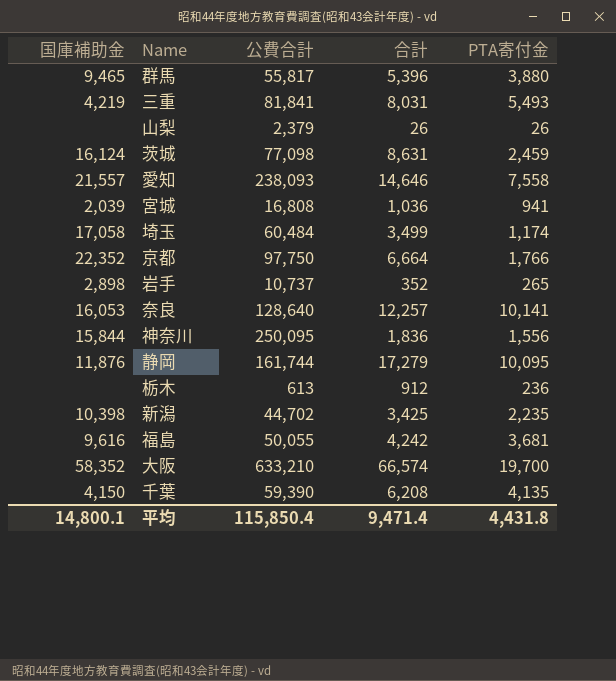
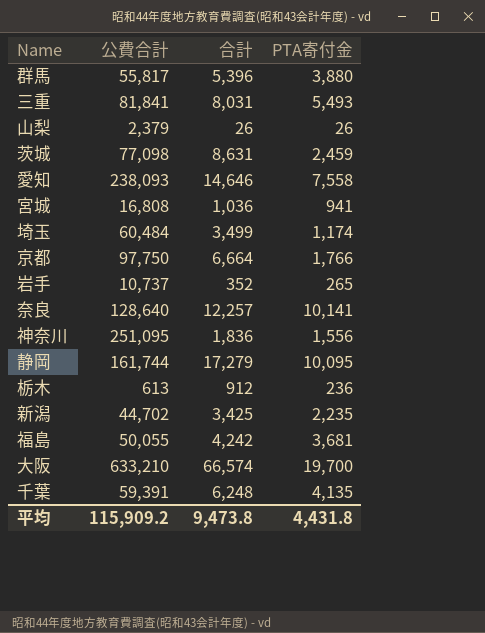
column 国庫補助金 | position: 1 -> none
神奈川 | 公費合計: 250,095 -> 251,095
千葉 | 公費合計: 59,390 -> 59,391
千葉 | 合計: 6,208 -> 6,248
平均 | 公費合計: 115,850.4 -> 115,909.2
平均 | 合計: 9,471.4 -> 9,473.8

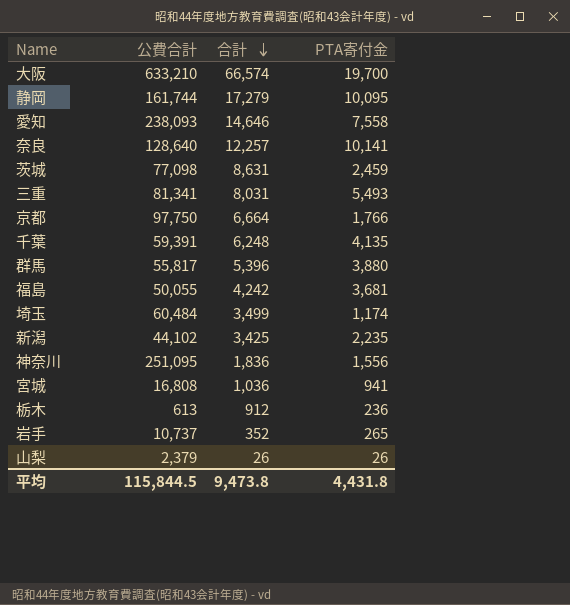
row order: none -> 合計 descending
三重 | 公費合計: 81,841 -> 81,341
新潟 | 公費合計: 44,702 -> 44,102
平均 | 公費合計: 115,909.2 -> 115,844.5

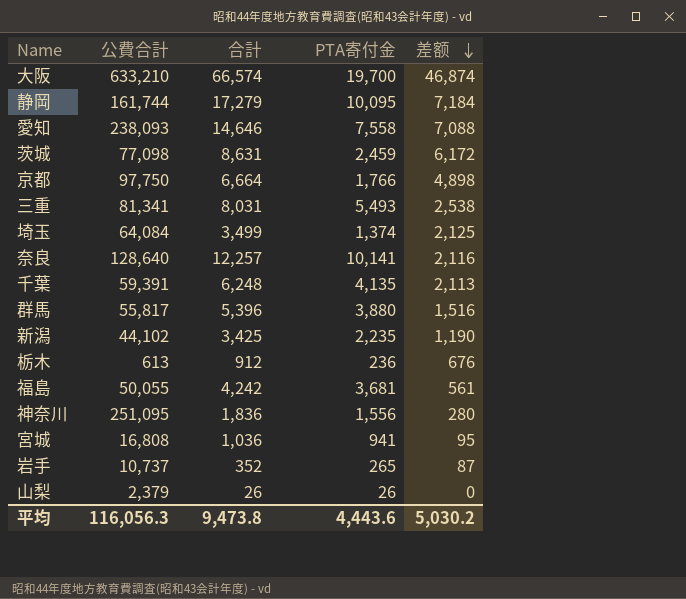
row order: 合計 descending -> 差额 descending
column 差额 | formula: none -> [合計] - [PTA寄付金]
埼玉 | 公費合計: 60,484 -> 64,084
埼玉 | PTA寄付金: 1,174 -> 1,374
平均 | 公費合計: 115,844.5 -> 116,056.3
平均 | PTA寄付金: 4,431.8 -> 4,443.6

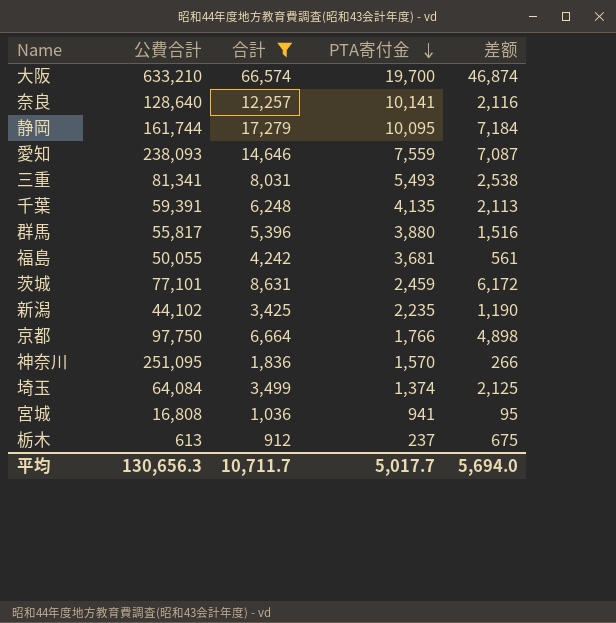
filter: none -> 合計 >= 912
row order: 差额 descending -> PTA寄付金 descending
愛知 | PTA寄付金: 7,558 -> 7,559
愛知 | 差额: 7,088 -> 7,087
茨城 | 公費合計: 77,098 -> 77,101
神奈川 | PTA寄付金: 1,556 -> 1,570
神奈川 | 差额: 280 -> 266
栃木 | PTA寄付金: 236 -> 237
栃木 | 差额: 676 -> 675
平均 | 公費合計: 116,056.3 -> 130,656.3
平均 | 合計: 9,473.8 -> 10,711.7
平均 | PTA寄付金: 4,443.6 -> 5,017.7
平均 | 差额: 5,030.2 -> 5,694.0

